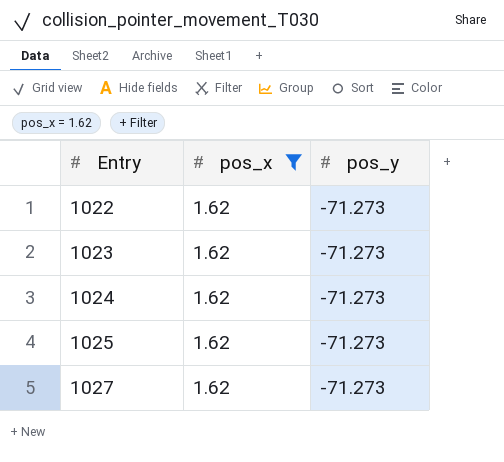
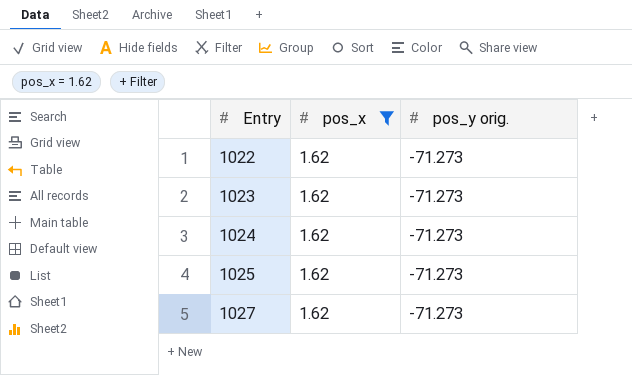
column name: pos_y -> pos_y orig.

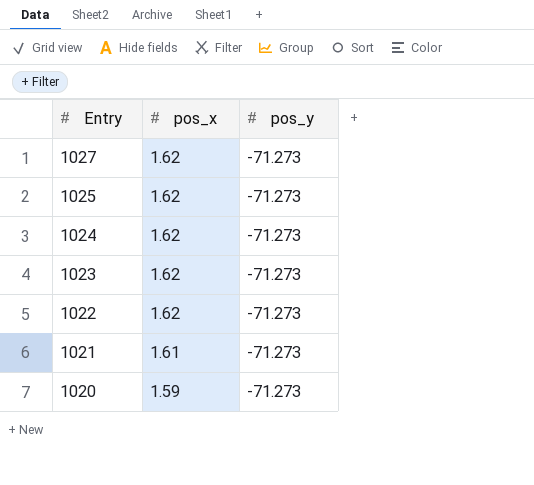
filter: pos_x = 1.62 -> none
row order: Entry ascending -> Entry descending
column name: pos_y orig. -> pos_y

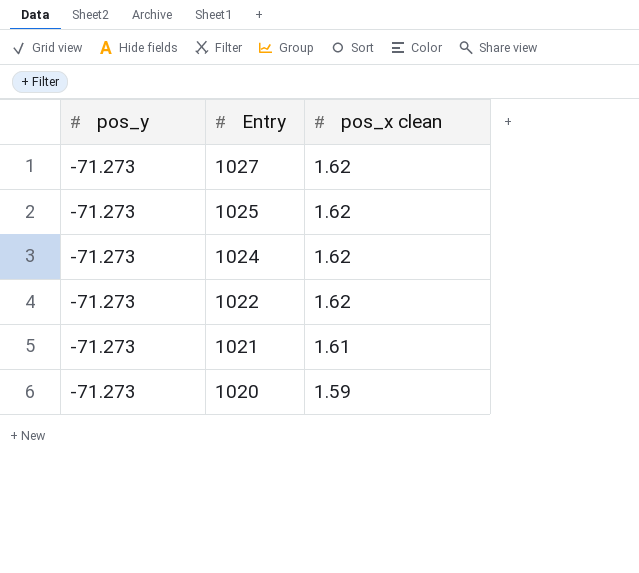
column pos_y | position: 3 -> 1
column name: pos_x -> pos_x clean
row 1023: 1.62 | -71.273 -> none

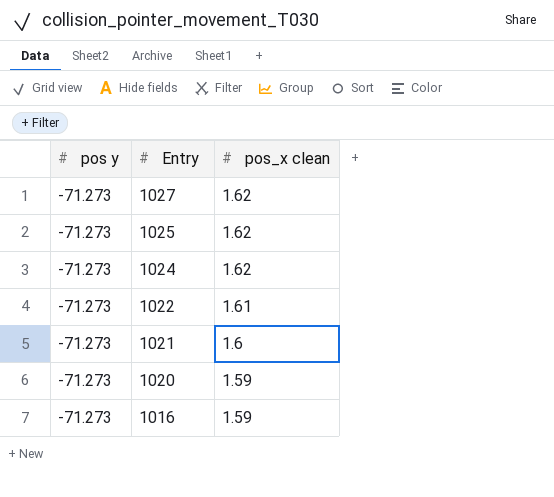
column name: pos_y -> pos y
1022 | pos_x clean: 1.62 -> 1.61
1021 | pos_x clean: 1.61 -> 1.6
row 1016: none -> -71.273 | 1.59

